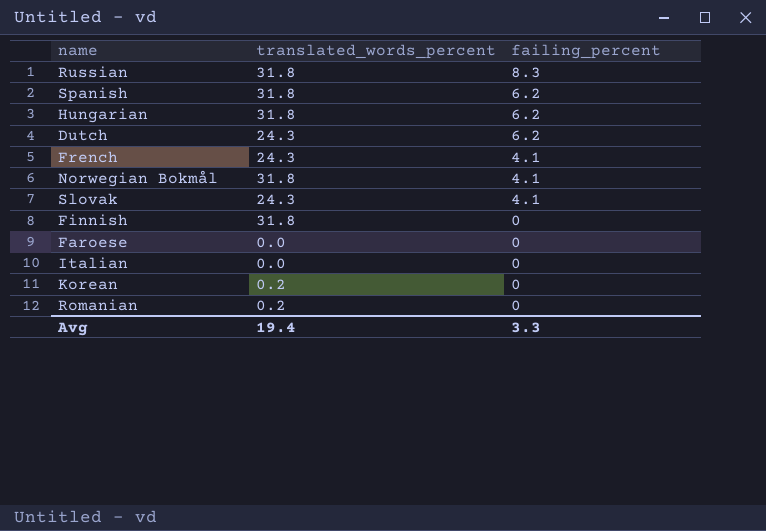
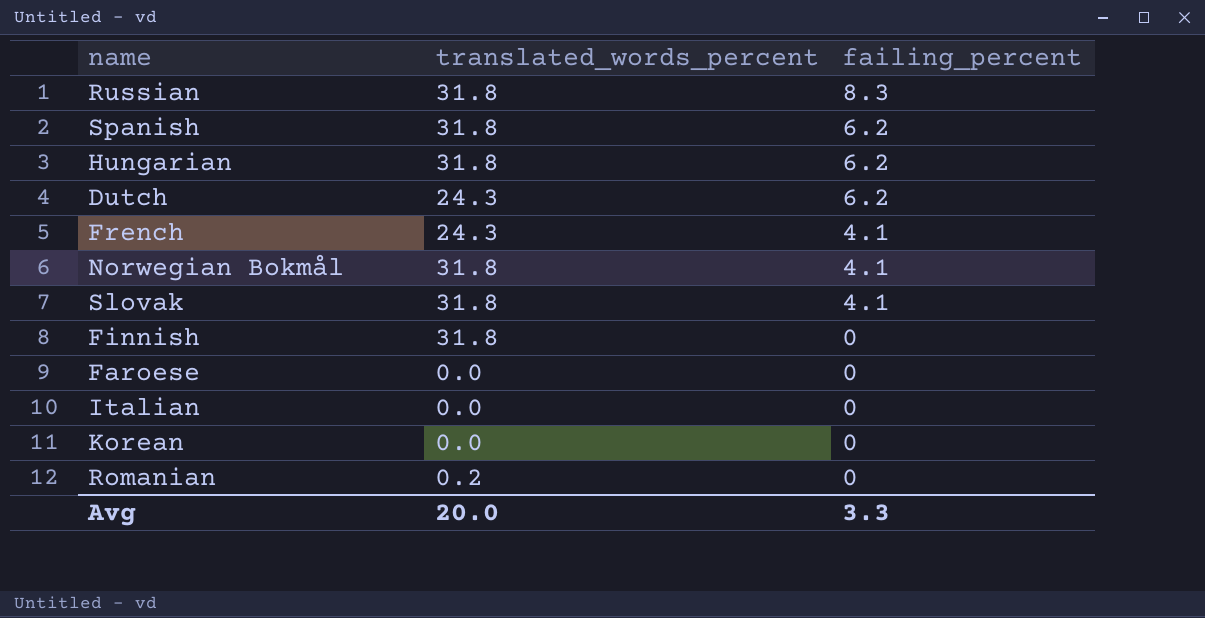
Slovak | translated_words_percent: 24.3 -> 31.8
Korean | translated_words_percent: 0.2 -> 0.0
Avg | translated_words_percent: 19.4 -> 20.0

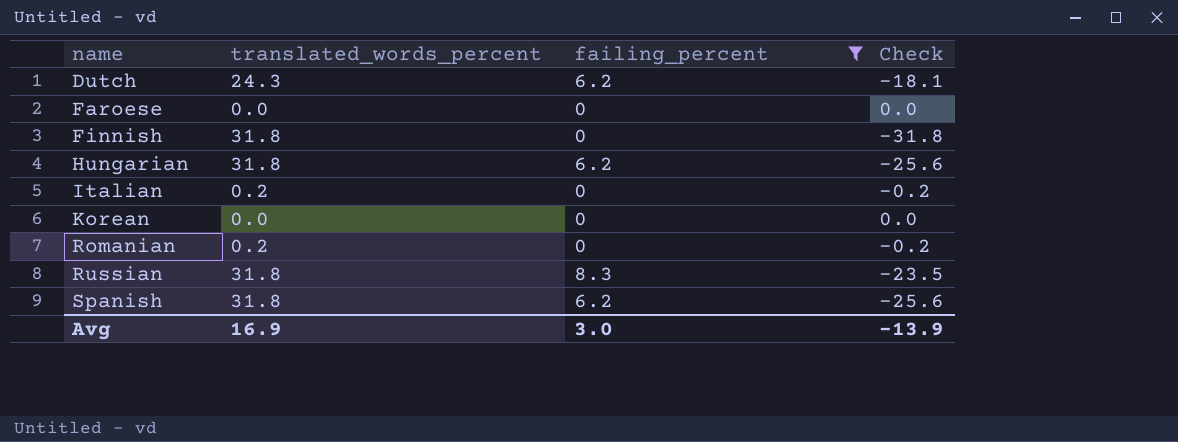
filter: none -> failing_percent != 4.1
row order: failing_percent descending -> name ascending
column Check | formula: none -> [failing_percent] - [translated_words_percent]
Italian | translated_words_percent: 0.0 -> 0.2
Avg | translated_words_percent: 20.0 -> 16.9
Avg | failing_percent: 3.3 -> 3.0

